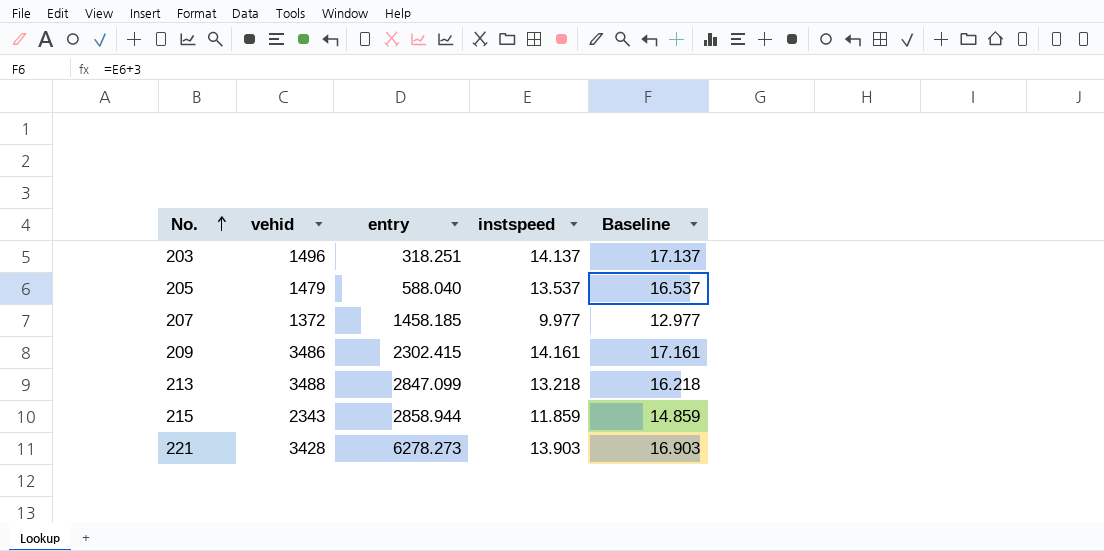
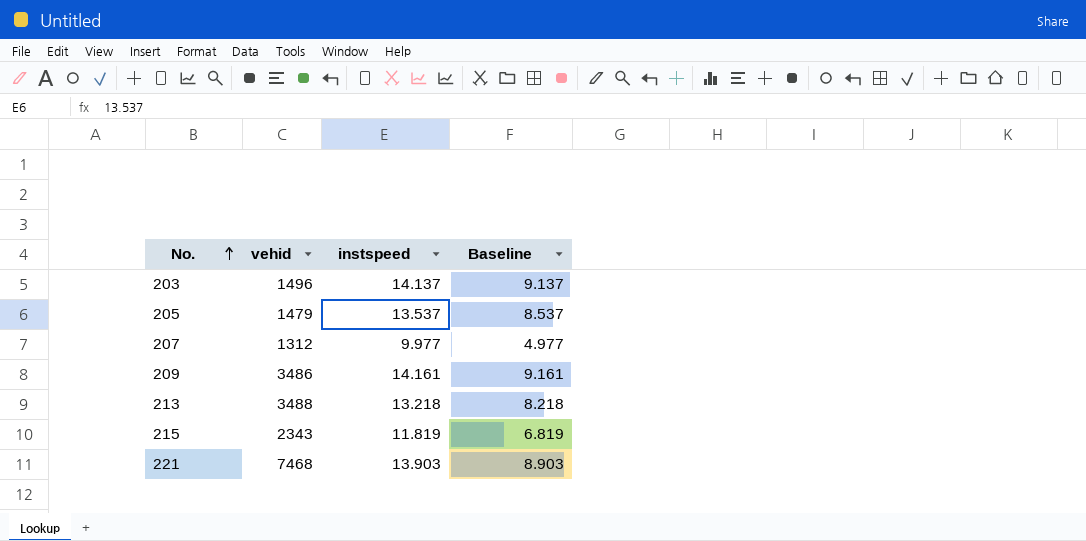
column entry | position: 3 -> none
column Baseline | formula: [instspeed] + 3 -> [instspeed] - 5
207 | vehid: 1372 -> 1312
215 | instspeed: 11.859 -> 11.819
221 | vehid: 3428 -> 7468

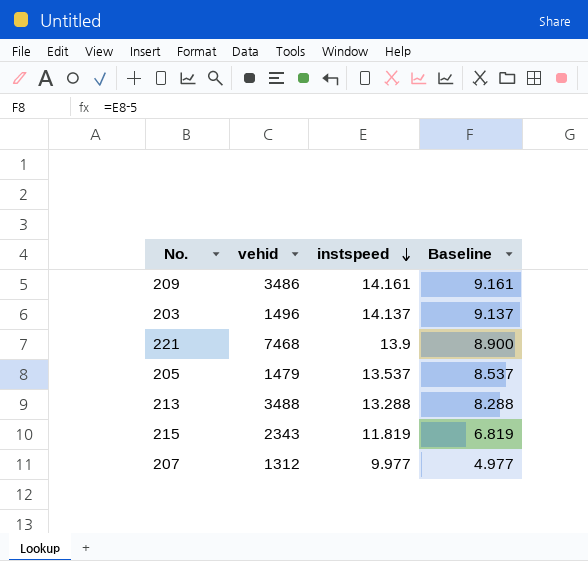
row order: No. ascending -> instspeed descending
221 | instspeed: 13.903 -> 13.9
221 | Baseline: 8.903 -> 8.900
213 | instspeed: 13.218 -> 13.288
213 | Baseline: 8.218 -> 8.288

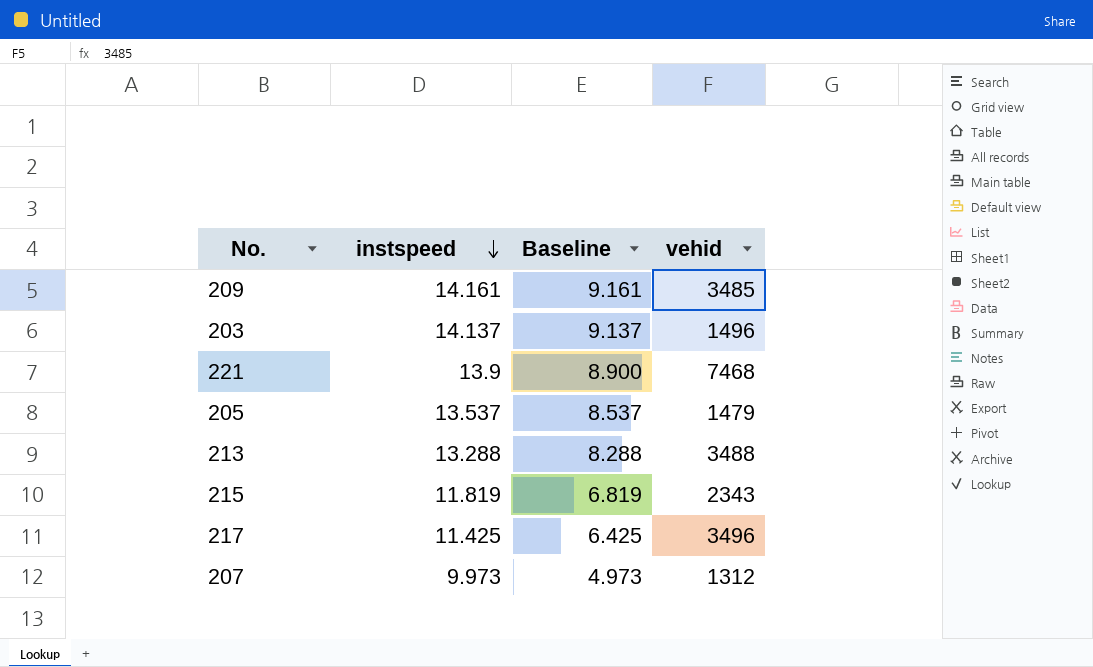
column vehid | position: 2 -> 4
209 | vehid: 3486 -> 3485
row 217: none -> 11.425 | 6.425 | 3496
207 | instspeed: 9.977 -> 9.973
207 | Baseline: 4.977 -> 4.973

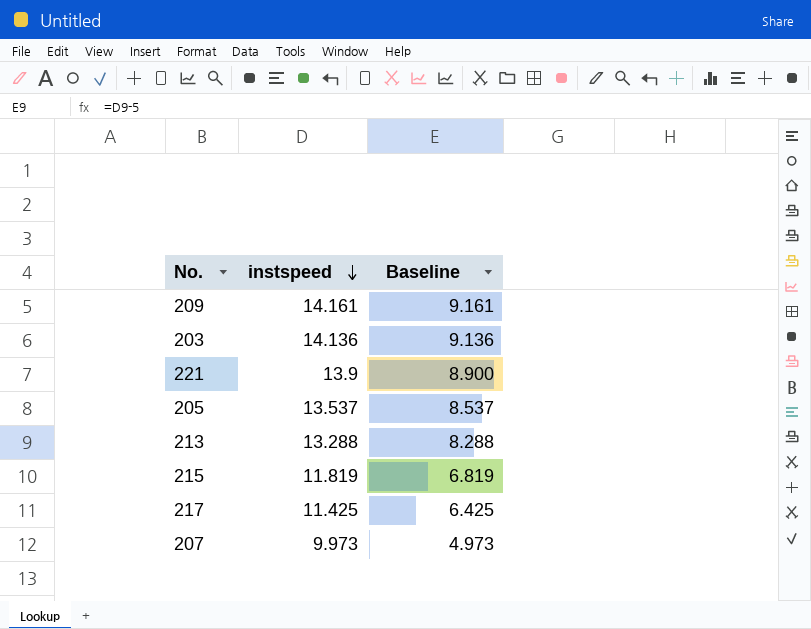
column vehid | position: 4 -> none
203 | instspeed: 14.137 -> 14.136
203 | Baseline: 9.137 -> 9.136

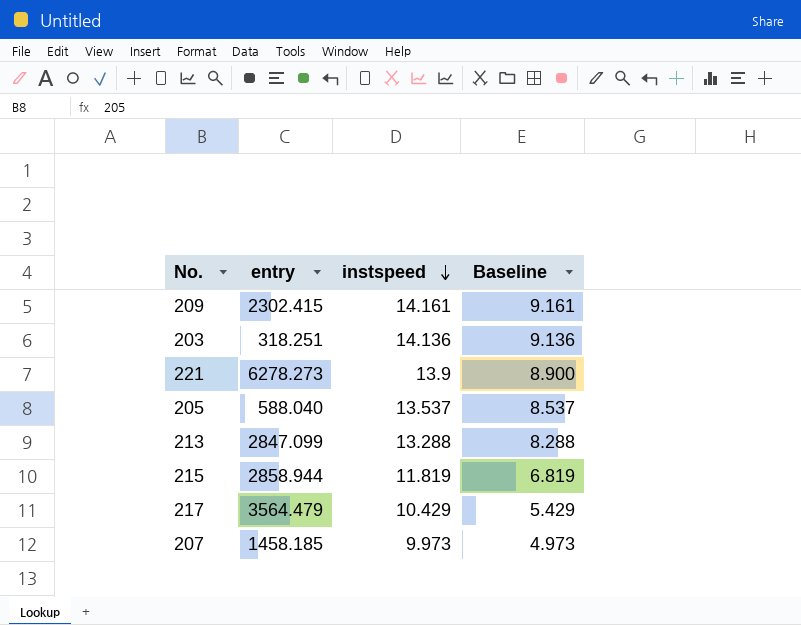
column entry | position: none -> 2
217 | instspeed: 11.425 -> 10.429
217 | Baseline: 6.425 -> 5.429

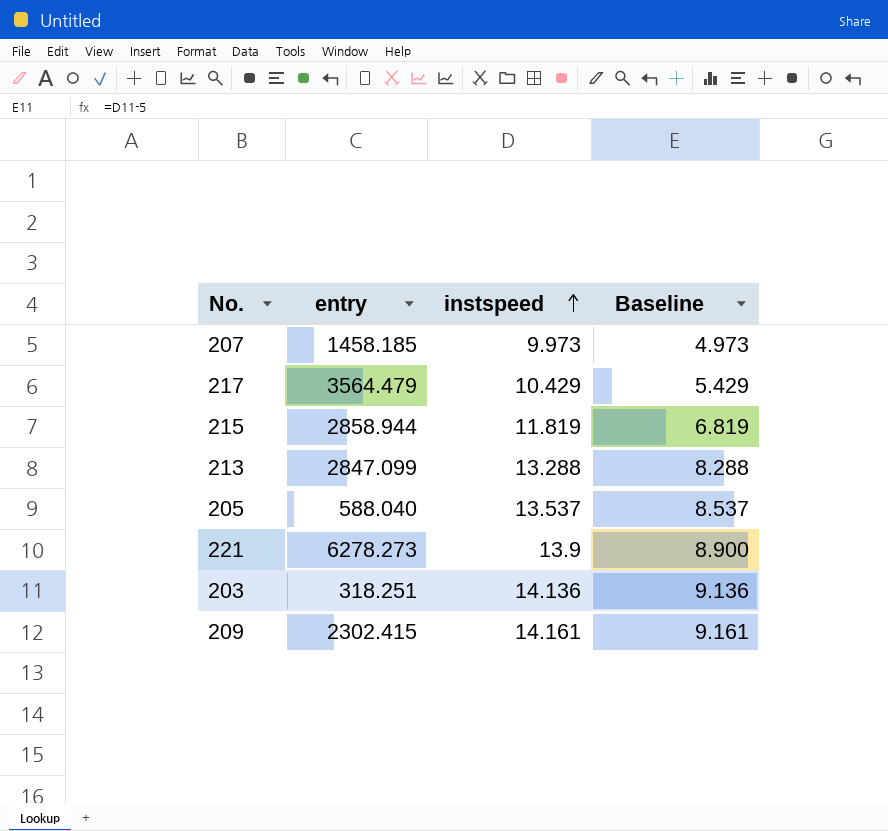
row order: instspeed descending -> instspeed ascending

